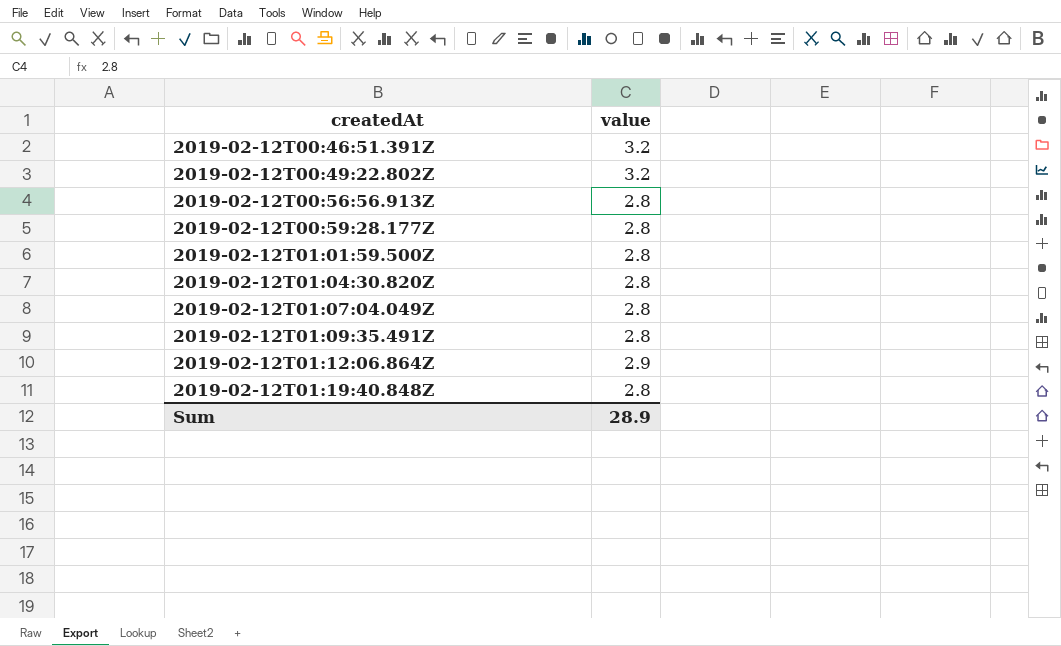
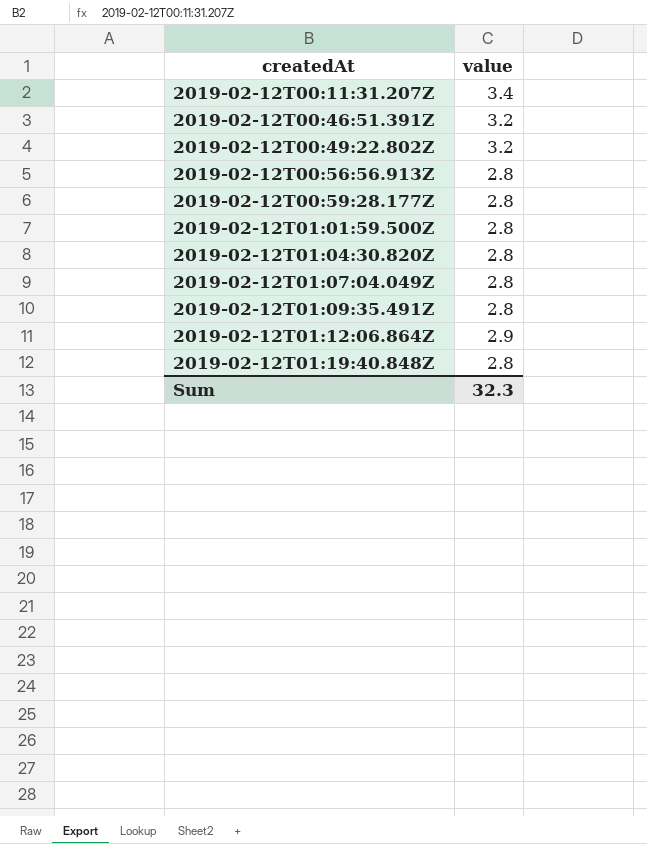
row 2019-02-12T00:11:31.207Z: none -> 3.4
Sum | value: 28.9 -> 32.3

